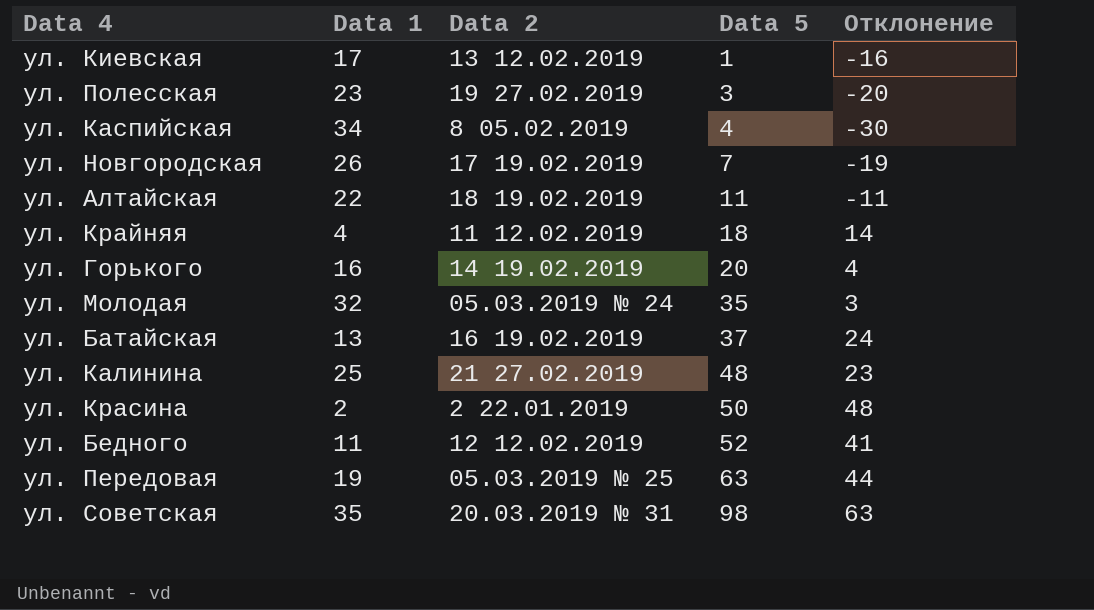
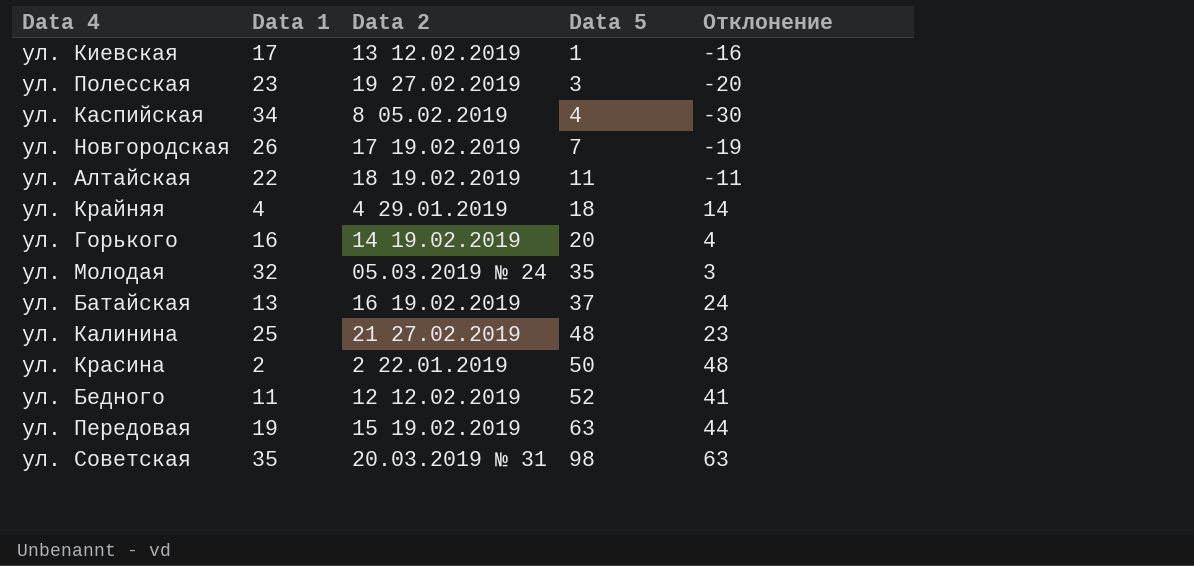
ул. Крайняя | Data 2: 11 12.02.2019 -> 4 29.01.2019
ул. Передовая | Data 2: 05.03.2019 № 25 -> 15 19.02.2019

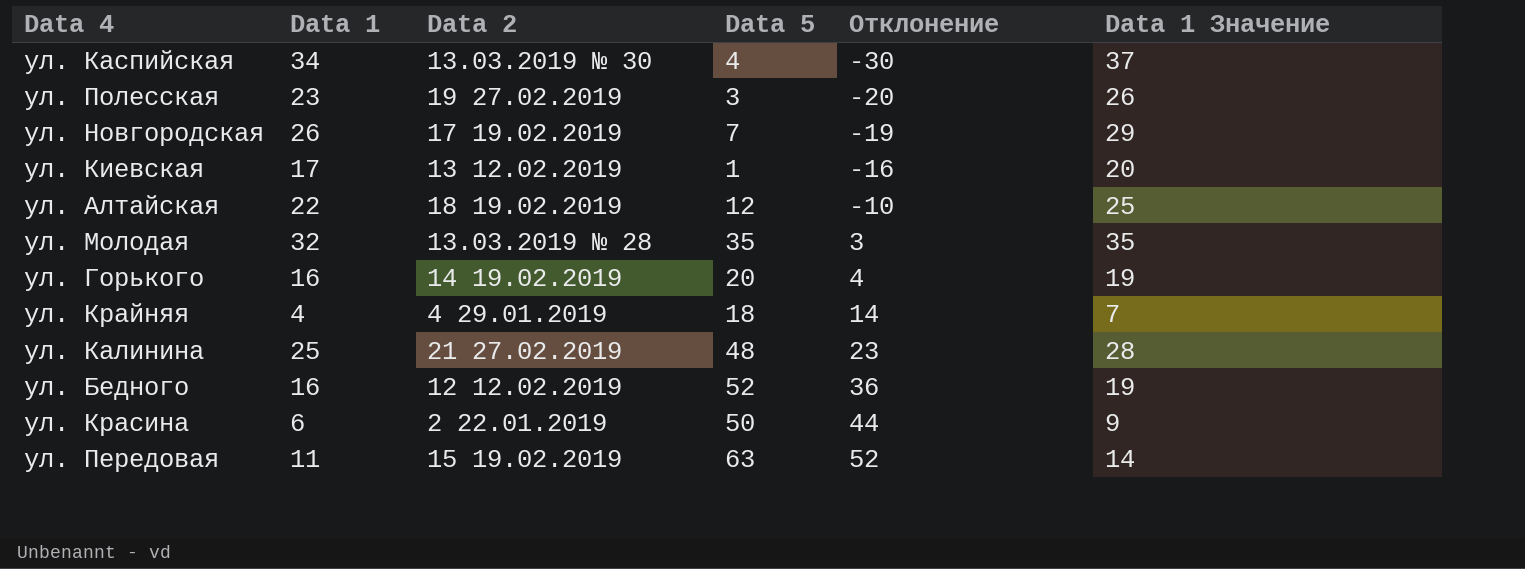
row order: Data 5 ascending -> Отклонение ascending
column Data 1 Значение | formula: none -> [Data 1] + 3
row ул. Батайская: 13 | 16 19.02.2019 | 37 | 24 -> none
row ул. Советская: 35 | 20.03.2019 № 31 | 98 | 63 -> none
ул. Каспийская | Data 2: 8 05.02.2019 -> 13.03.2019 № 30
ул. Алтайская | Data 5: 11 -> 12
ул. Алтайская | Отклонение: -11 -> -10
ул. Молодая | Data 2: 05.03.2019 № 24 -> 13.03.2019 № 28
ул. Бедного | Data 1: 11 -> 16
ул. Бедного | Отклонение: 41 -> 36
ул. Красина | Data 1: 2 -> 6
ул. Красина | Отклонение: 48 -> 44
ул. Передовая | Data 1: 19 -> 11
ул. Передовая | Отклонение: 44 -> 52

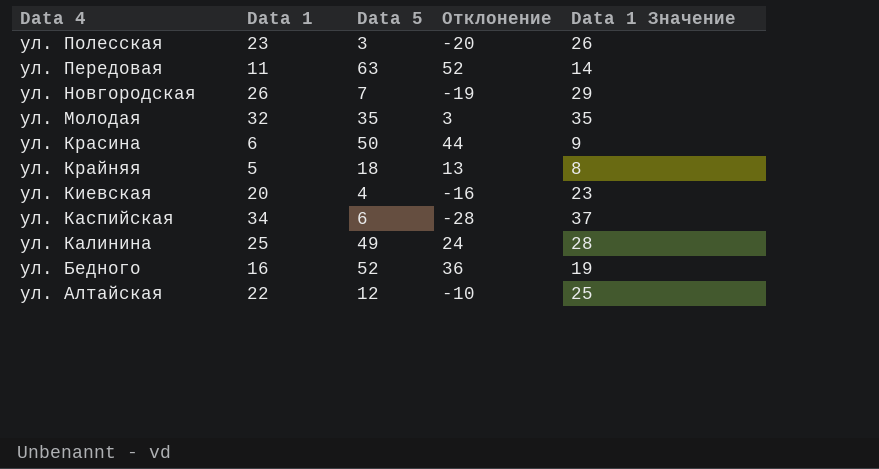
row order: Отклонение ascending -> Data 4 descending
column Data 2 | position: 3 -> none
row ул. Горького: 16 | 14 19.02.2019 | 20 | 4 | 19 -> none
ул. Крайняя | Data 1: 4 -> 5
ул. Крайняя | Отклонение: 14 -> 13
ул. Крайняя | Data 1 Значение: 7 -> 8
ул. Киевская | Data 1: 17 -> 20
ул. Киевская | Data 5: 1 -> 4
ул. Киевская | Data 1 Значение: 20 -> 23
ул. Каспийская | Data 5: 4 -> 6
ул. Каспийская | Отклонение: -30 -> -28
ул. Калинина | Data 5: 48 -> 49
ул. Калинина | Отклонение: 23 -> 24

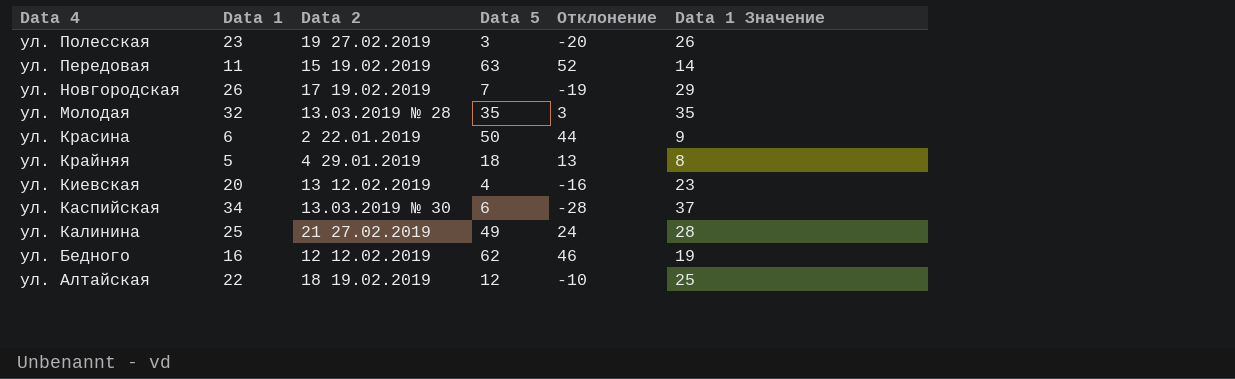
column Data 2 | position: none -> 3
ул. Бедного | Data 5: 52 -> 62
ул. Бедного | Отклонение: 36 -> 46

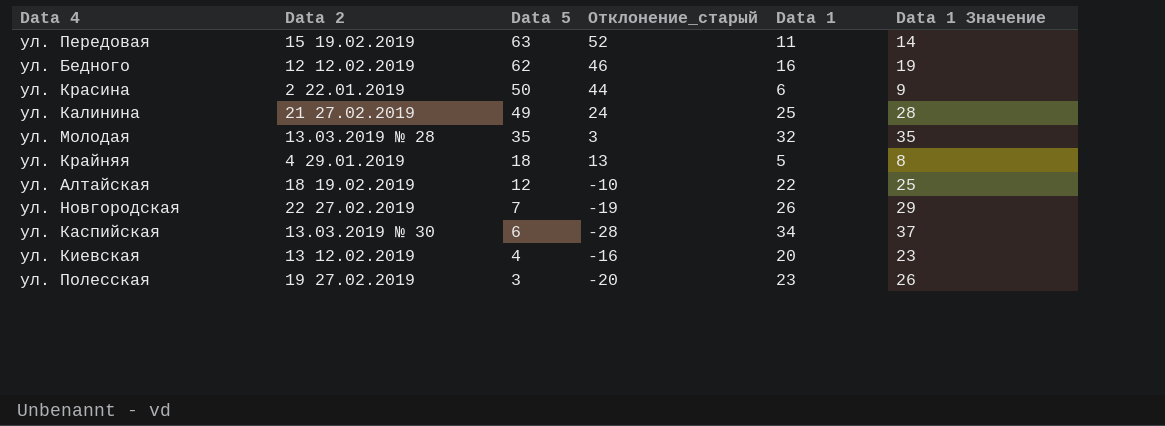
row order: Data 4 descending -> Data 5 descending
column name: Отклонение -> Отклонение_старый
column Data 1 | position: 2 -> 5
ул. Новгородская | Data 2: 17 19.02.2019 -> 22 27.02.2019

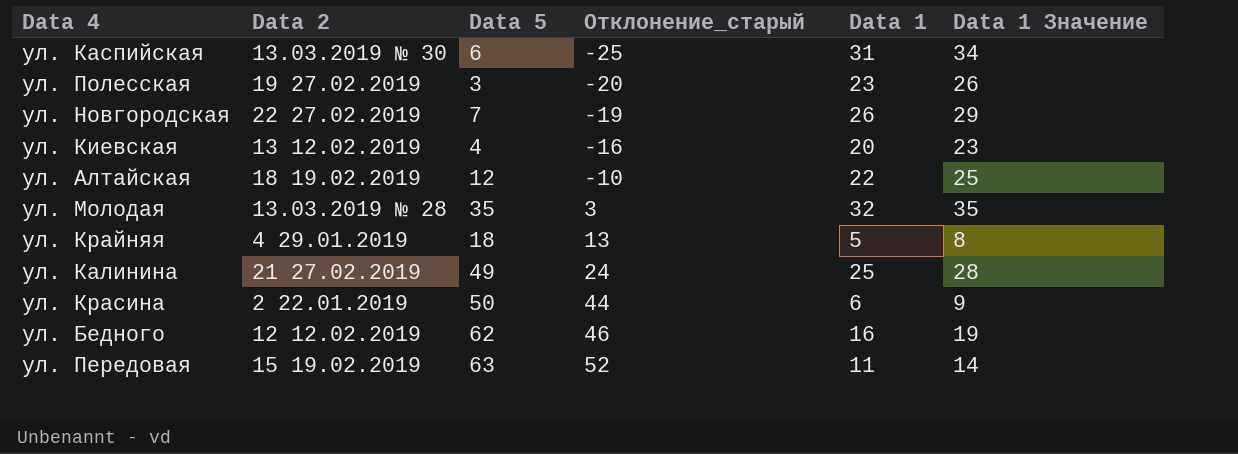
row order: Data 5 descending -> Отклонение_старый ascending
ул. Каспийская | Отклонение_старый: -28 -> -25
ул. Каспийская | Data 1: 34 -> 31
ул. Каспийская | Data 1 Значение: 37 -> 34

